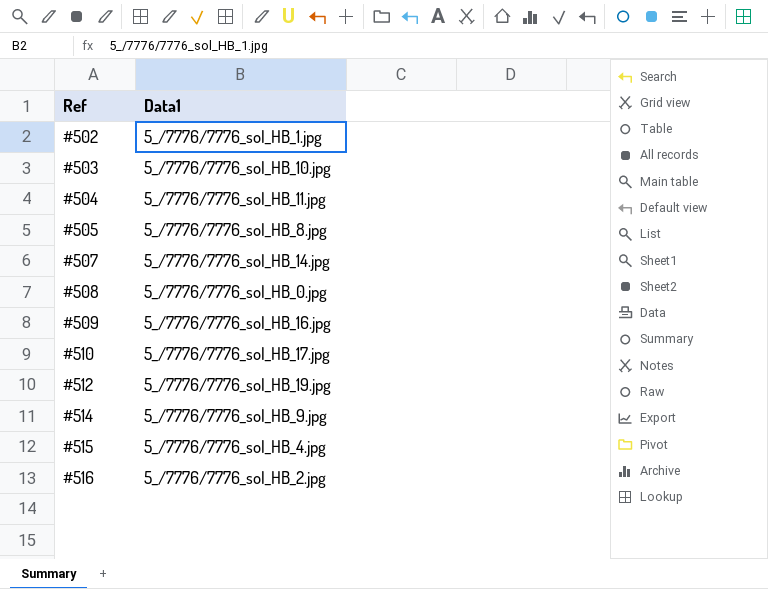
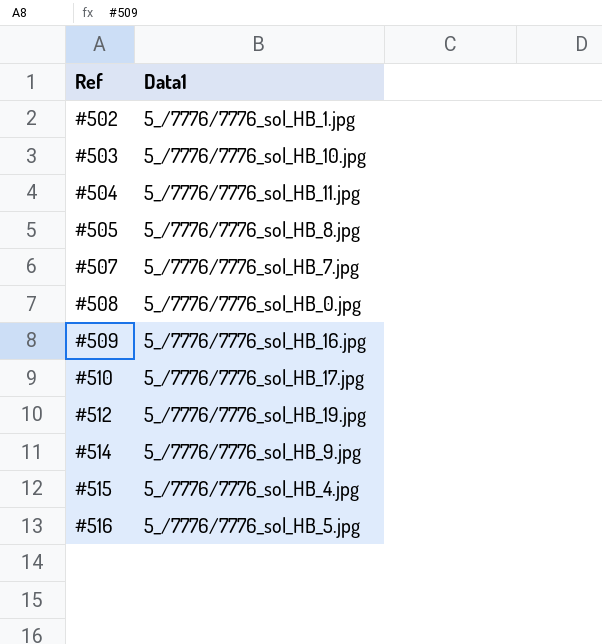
#507 | Data1: 5_/7776/7776_sol_HB_14.jpg -> 5_/7776/7776_sol_HB_7.jpg
#516 | Data1: 5_/7776/7776_sol_HB_2.jpg -> 5_/7776/7776_sol_HB_5.jpg

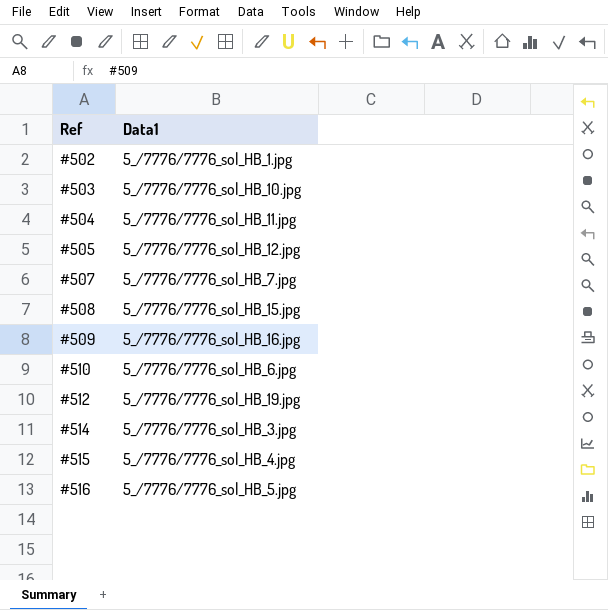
#505 | Data1: 5_/7776/7776_sol_HB_8.jpg -> 5_/7776/7776_sol_HB_12.jpg
#508 | Data1: 5_/7776/7776_sol_HB_0.jpg -> 5_/7776/7776_sol_HB_15.jpg
#510 | Data1: 5_/7776/7776_sol_HB_17.jpg -> 5_/7776/7776_sol_HB_6.jpg
#514 | Data1: 5_/7776/7776_sol_HB_9.jpg -> 5_/7776/7776_sol_HB_3.jpg

